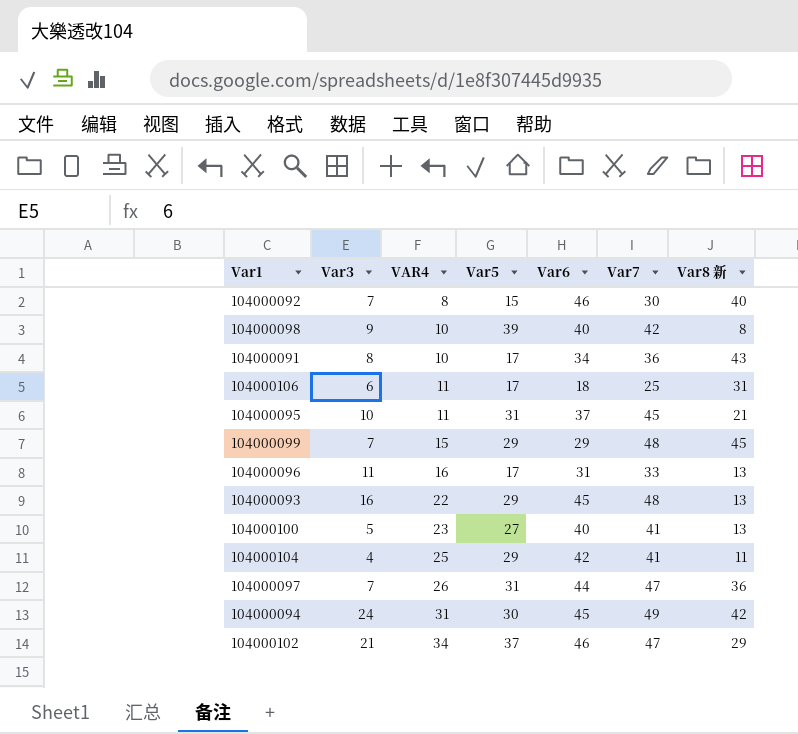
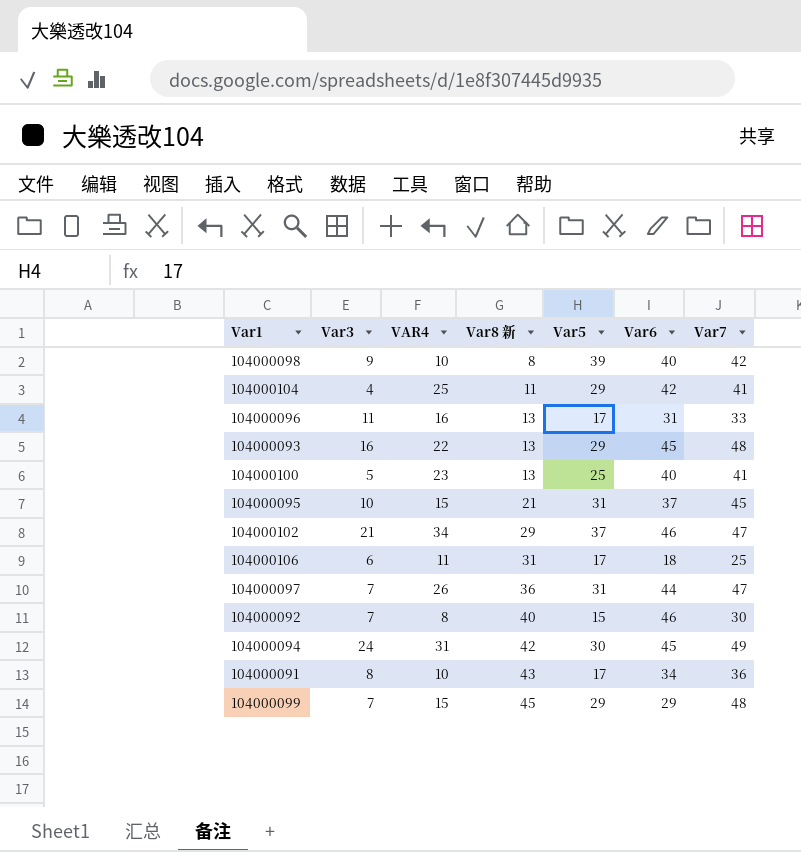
row order: VAR4 ascending -> Var8 新 ascending
column Var8 新 | position: 7 -> 4
104000100 | Var5: 27 -> 25
104000095 | VAR4: 11 -> 15

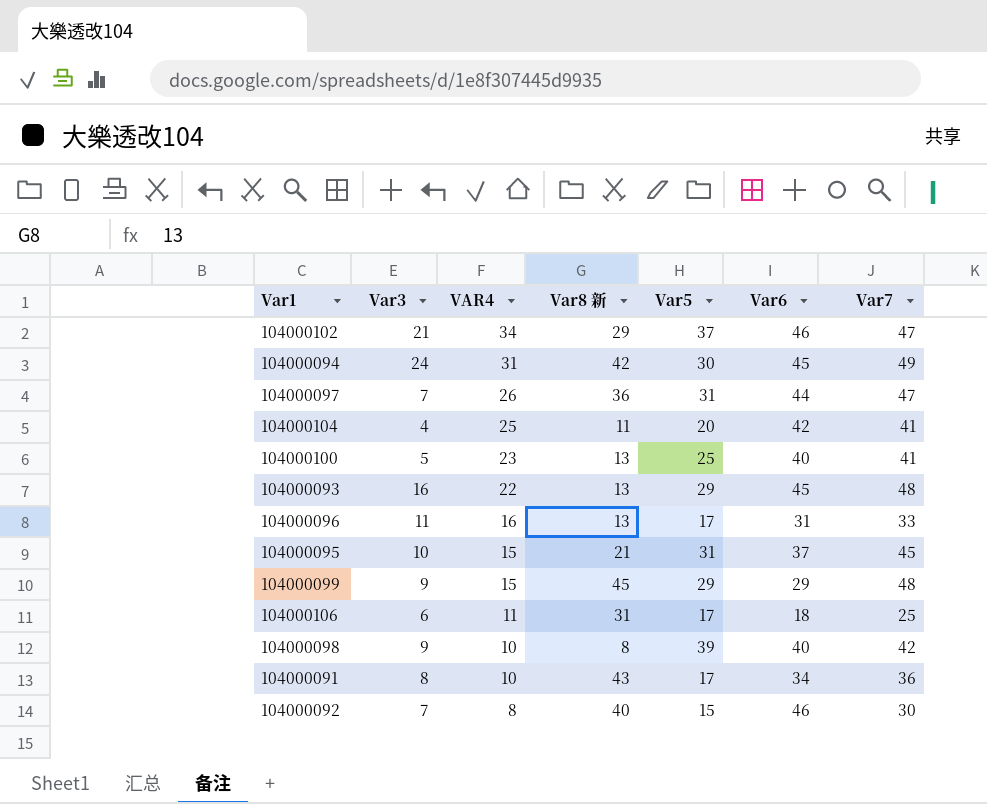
row order: Var8 新 ascending -> VAR4 descending
104000104 | Var5: 29 -> 20
104000099 | Var3: 7 -> 9

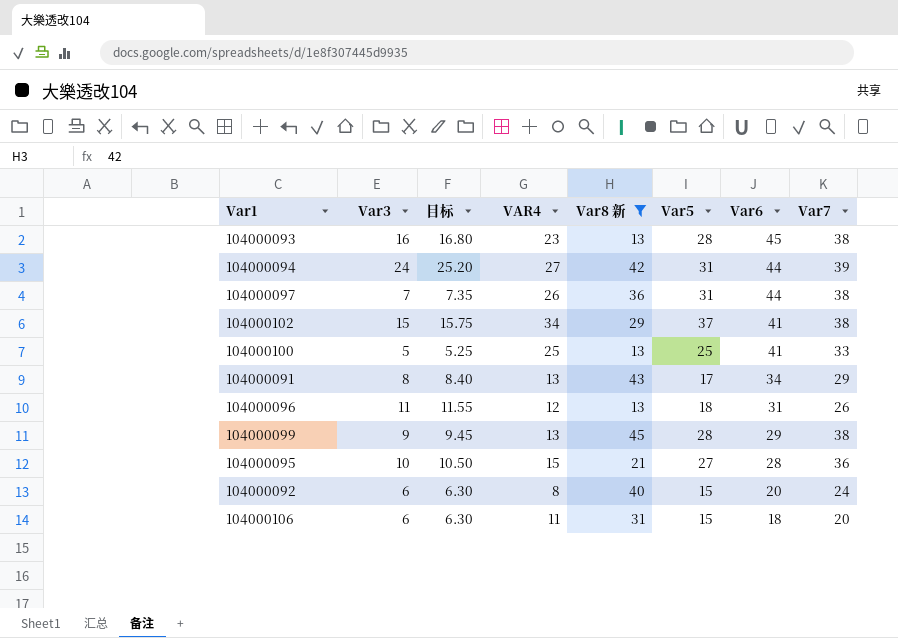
filter: none -> Var8 新 >= 13
row order: VAR4 descending -> Var6 descending
column 目标 | formula: none -> [Var3] * 1.05
104000093 | VAR4: 22 -> 23
104000093 | Var5: 29 -> 28
104000093 | Var7: 48 -> 38
104000094 | VAR4: 31 -> 27
104000094 | Var5: 30 -> 31
104000094 | Var6: 45 -> 44
104000094 | Var7: 49 -> 39
104000097 | Var7: 47 -> 38
104000102 | Var3: 21 -> 15
104000102 | Var6: 46 -> 41
104000102 | Var7: 47 -> 38
104000100 | VAR4: 23 -> 25
104000100 | Var6: 40 -> 41
104000100 | Var7: 41 -> 33
104000091 | VAR4: 10 -> 13
104000091 | Var7: 36 -> 29
104000096 | VAR4: 16 -> 12
104000096 | Var5: 17 -> 18
104000096 | Var7: 33 -> 26
104000099 | VAR4: 15 -> 13
104000099 | Var5: 29 -> 28
104000099 | Var7: 48 -> 38
104000095 | Var5: 31 -> 27
104000095 | Var6: 37 -> 28
104000095 | Var7: 45 -> 36
104000092 | Var3: 7 -> 6
104000092 | Var6: 46 -> 20
104000092 | Var7: 30 -> 24
104000106 | Var5: 17 -> 15
104000106 | Var7: 25 -> 20

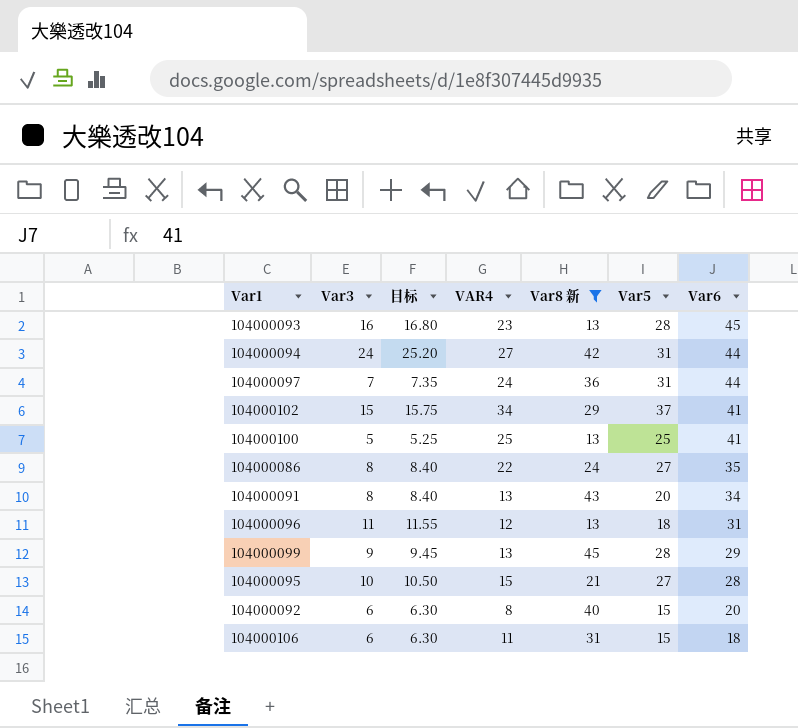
column Var7 | position: 8 -> none
104000097 | VAR4: 26 -> 24
row 104000086: none -> 8 | 8.40 | 22 | 24 | 27 | 35
104000091 | Var5: 17 -> 20

